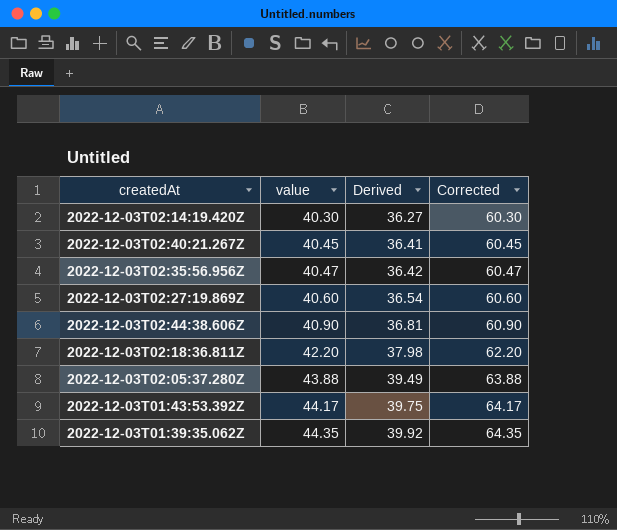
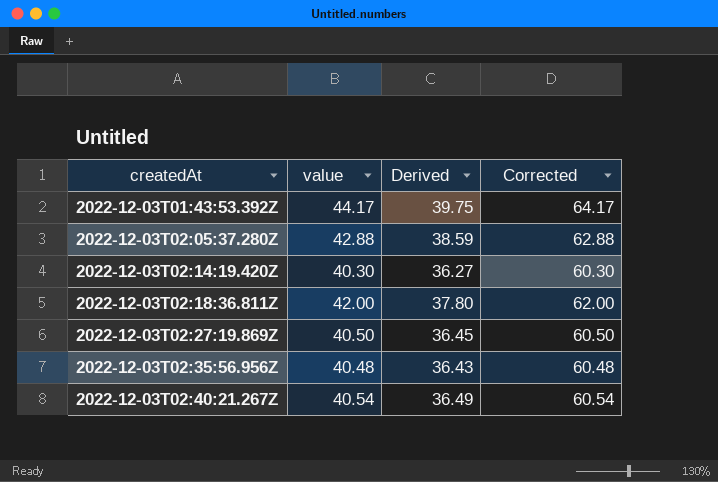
row order: value ascending -> createdAt ascending
row 2022-12-03T02:44:38.606Z: 40.90 | 36.81 | 60.90 -> none
row 2022-12-03T01:39:35.062Z: 44.35 | 39.92 | 64.35 -> none
2022-12-03T02:05:37.280Z | value: 43.88 -> 42.88
2022-12-03T02:05:37.280Z | Derived: 39.49 -> 38.59
2022-12-03T02:05:37.280Z | Corrected: 63.88 -> 62.88
2022-12-03T02:18:36.811Z | value: 42.20 -> 42.00
2022-12-03T02:18:36.811Z | Derived: 37.98 -> 37.80
2022-12-03T02:18:36.811Z | Corrected: 62.20 -> 62.00
2022-12-03T02:27:19.869Z | value: 40.60 -> 40.50
2022-12-03T02:27:19.869Z | Derived: 36.54 -> 36.45
2022-12-03T02:27:19.869Z | Corrected: 60.60 -> 60.50
2022-12-03T02:35:56.956Z | value: 40.47 -> 40.48
2022-12-03T02:35:56.956Z | Derived: 36.42 -> 36.43
2022-12-03T02:35:56.956Z | Corrected: 60.47 -> 60.48
2022-12-03T02:40:21.267Z | value: 40.45 -> 40.54
2022-12-03T02:40:21.267Z | Derived: 36.41 -> 36.49
2022-12-03T02:40:21.267Z | Corrected: 60.45 -> 60.54

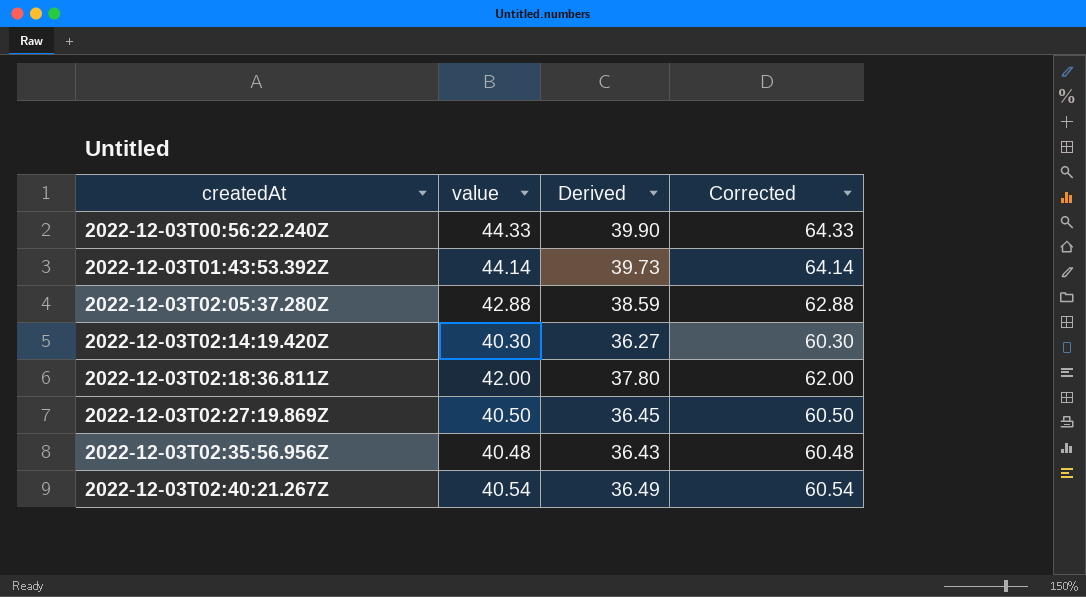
row 2022-12-03T00:56:22.240Z: none -> 44.33 | 39.90 | 64.33
2022-12-03T01:43:53.392Z | value: 44.17 -> 44.14
2022-12-03T01:43:53.392Z | Derived: 39.75 -> 39.73
2022-12-03T01:43:53.392Z | Corrected: 64.17 -> 64.14

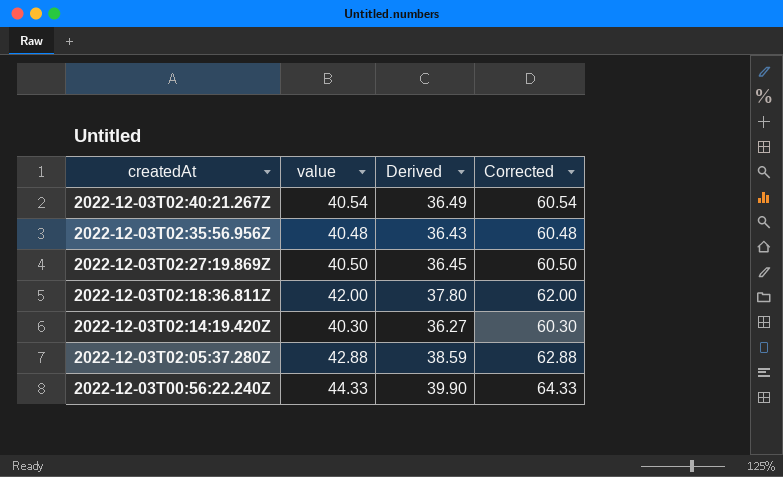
row order: createdAt ascending -> createdAt descending
row 2022-12-03T01:43:53.392Z: 44.14 | 39.73 | 64.14 -> none

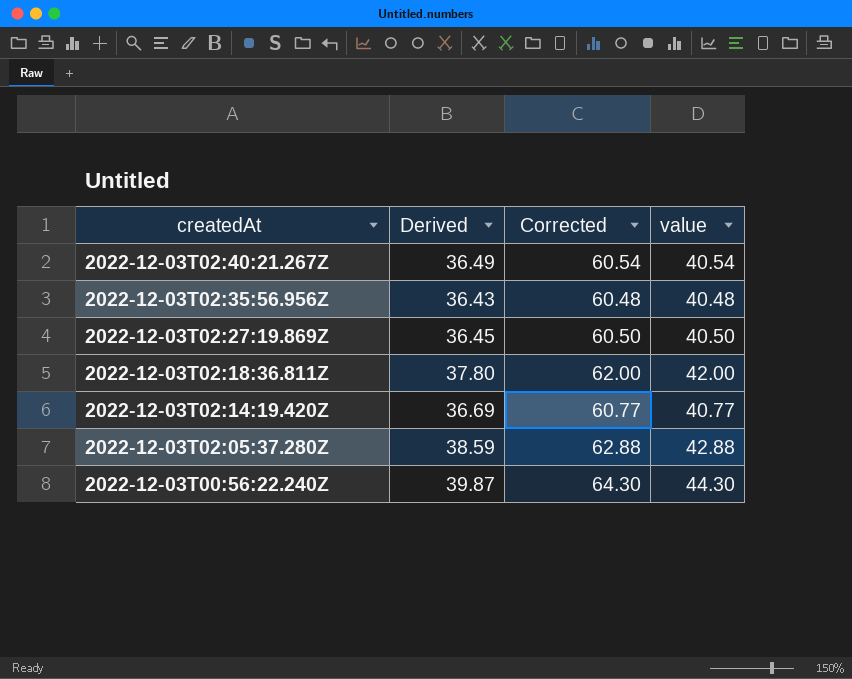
column value | position: 2 -> 4
2022-12-03T02:14:19.420Z | Derived: 36.27 -> 36.69
2022-12-03T02:14:19.420Z | Corrected: 60.30 -> 60.77
2022-12-03T02:14:19.420Z | value: 40.30 -> 40.77
2022-12-03T00:56:22.240Z | Derived: 39.90 -> 39.87
2022-12-03T00:56:22.240Z | Corrected: 64.33 -> 64.30
2022-12-03T00:56:22.240Z | value: 44.33 -> 44.30

